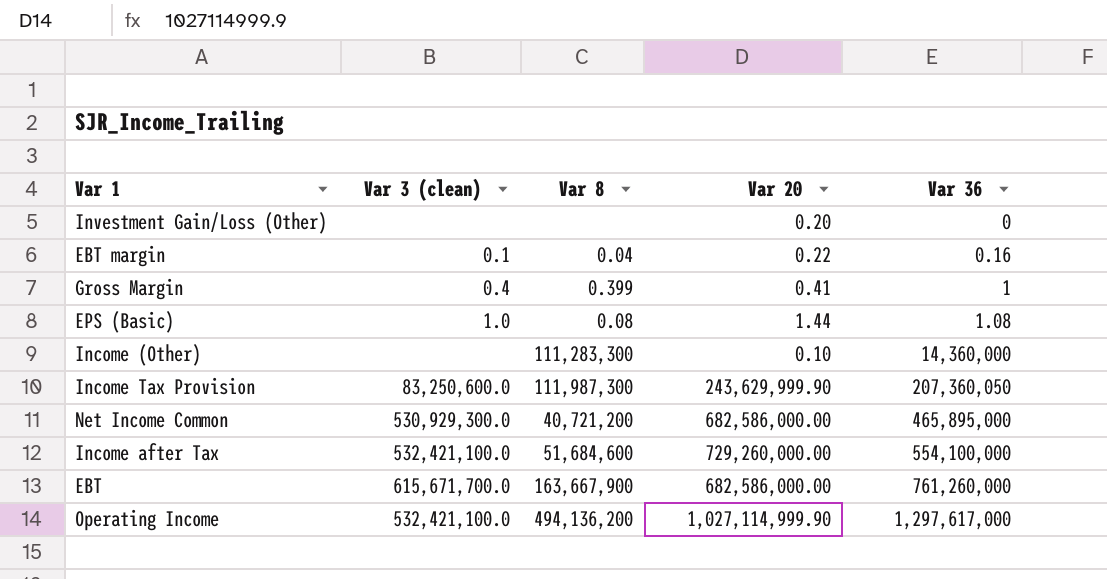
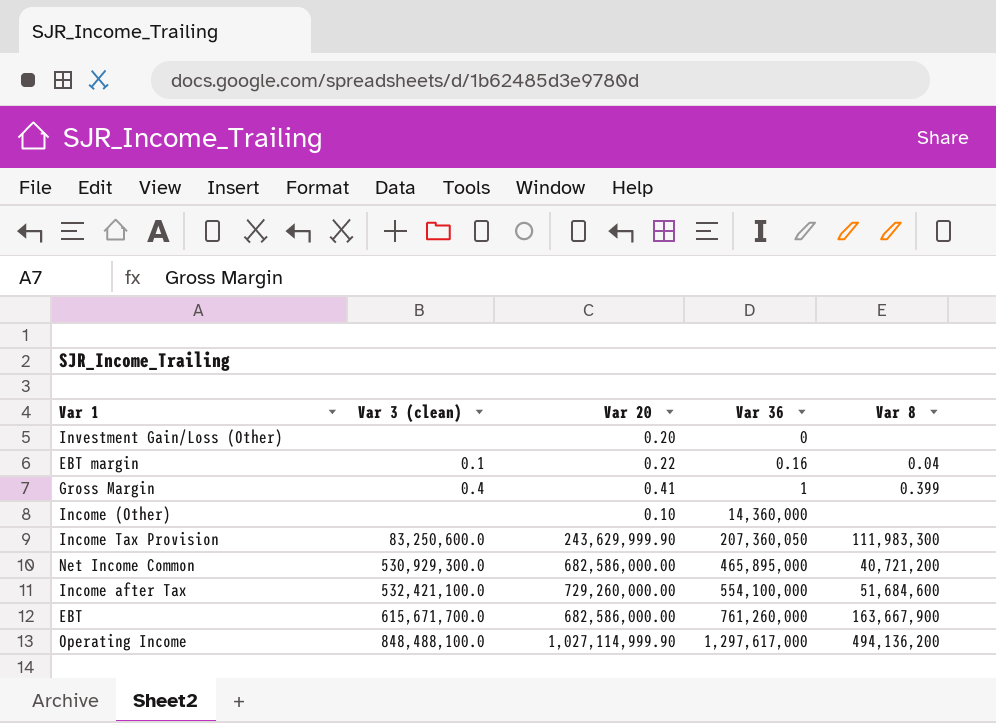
column Var 8 | position: 3 -> 5
row EPS (Basic): 1.0 | 0.08 | 1.44 | 1.08 -> none
Income (Other) | Var 8: 111,283,300 -> none
Income Tax Provision | Var 8: 111,987,300 -> 111,983,300
Operating Income | Var 3 (clean): 532,421,100.0 -> 848,488,100.0

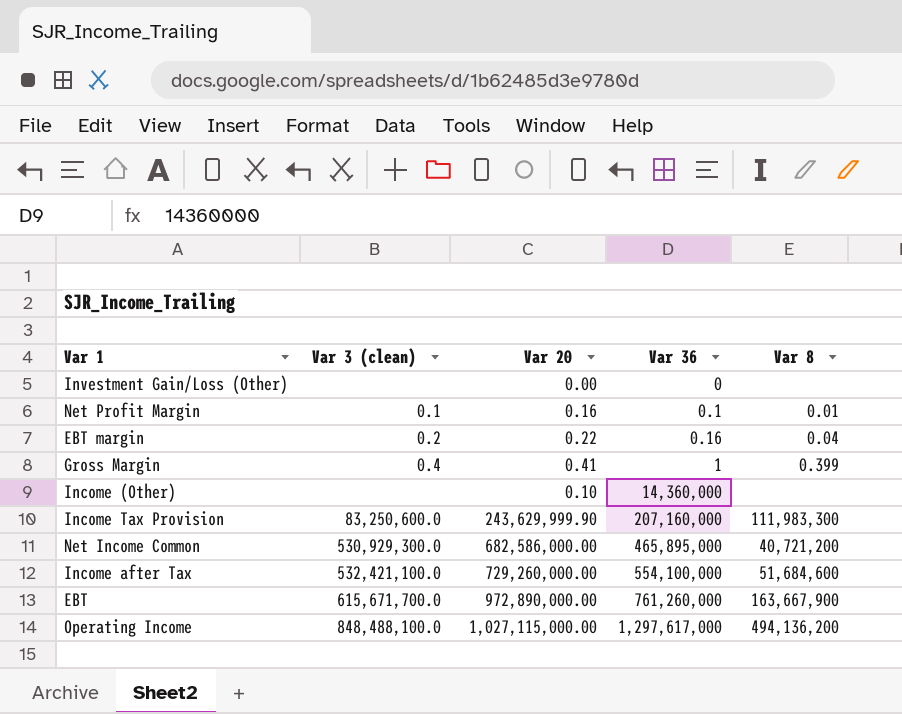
Investment Gain/Loss (Other) | Var 20: 0.20 -> 0.00
row Net Profit Margin: none -> 0.1 | 0.16 | 0.1 | 0.01
EBT margin | Var 3 (clean): 0.1 -> 0.2
Income Tax Provision | Var 36: 207,360,050 -> 207,160,000
EBT | Var 20: 682,586,000.00 -> 972,890,000.00
Operating Income | Var 20: 1,027,114,999.90 -> 1,027,115,000.00

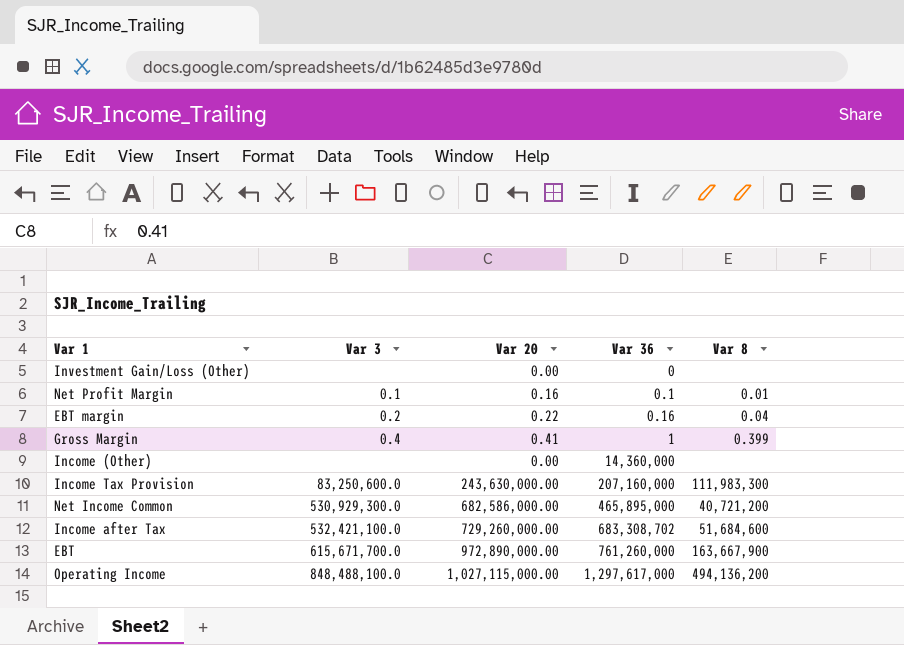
column name: Var 3 (clean) -> Var 3
Income (Other) | Var 20: 0.10 -> 0.00
Income Tax Provision | Var 20: 243,629,999.90 -> 243,630,000.00
Income after Tax | Var 36: 554,100,000 -> 683,308,702

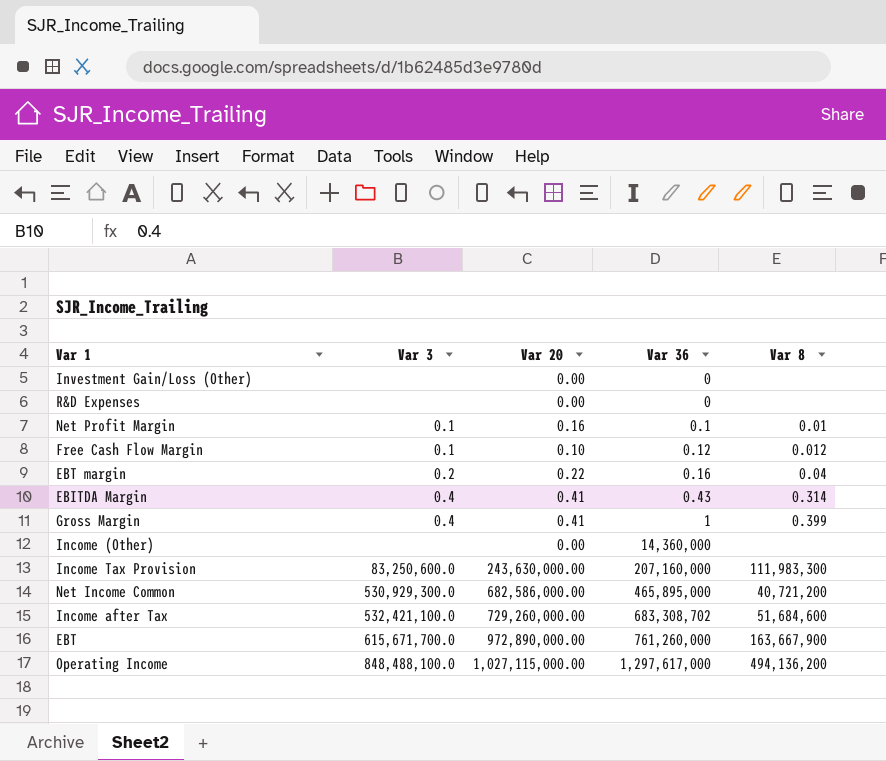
row R&D Expenses: none -> none | 0.00 | 0 | none
row Free Cash Flow Margin: none -> 0.1 | 0.10 | 0.12 | 0.012
row EBITDA Margin: none -> 0.4 | 0.41 | 0.43 | 0.314

